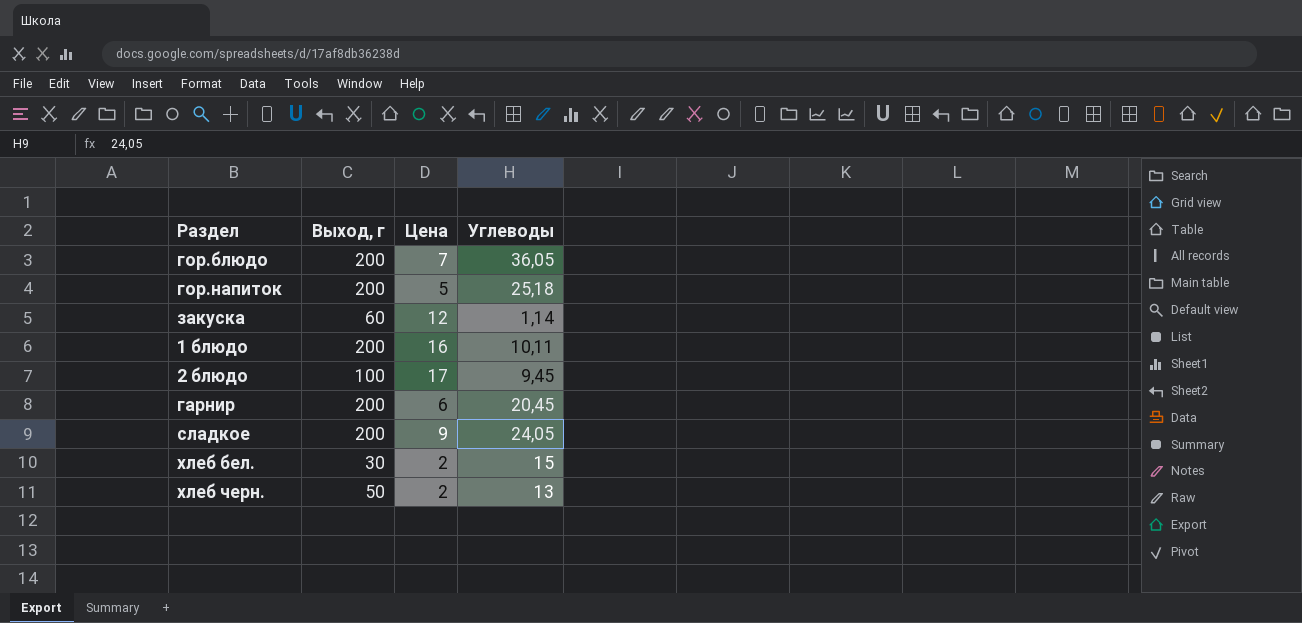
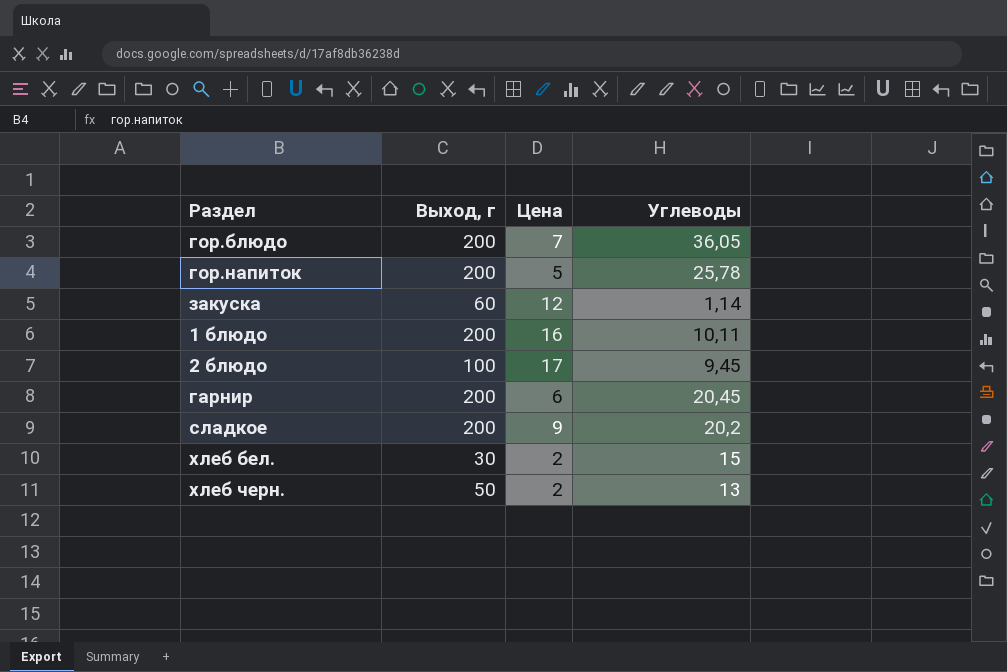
гор.напиток | Углеводы: 25,18 -> 25,78
сладкое | Углеводы: 24,05 -> 20,2

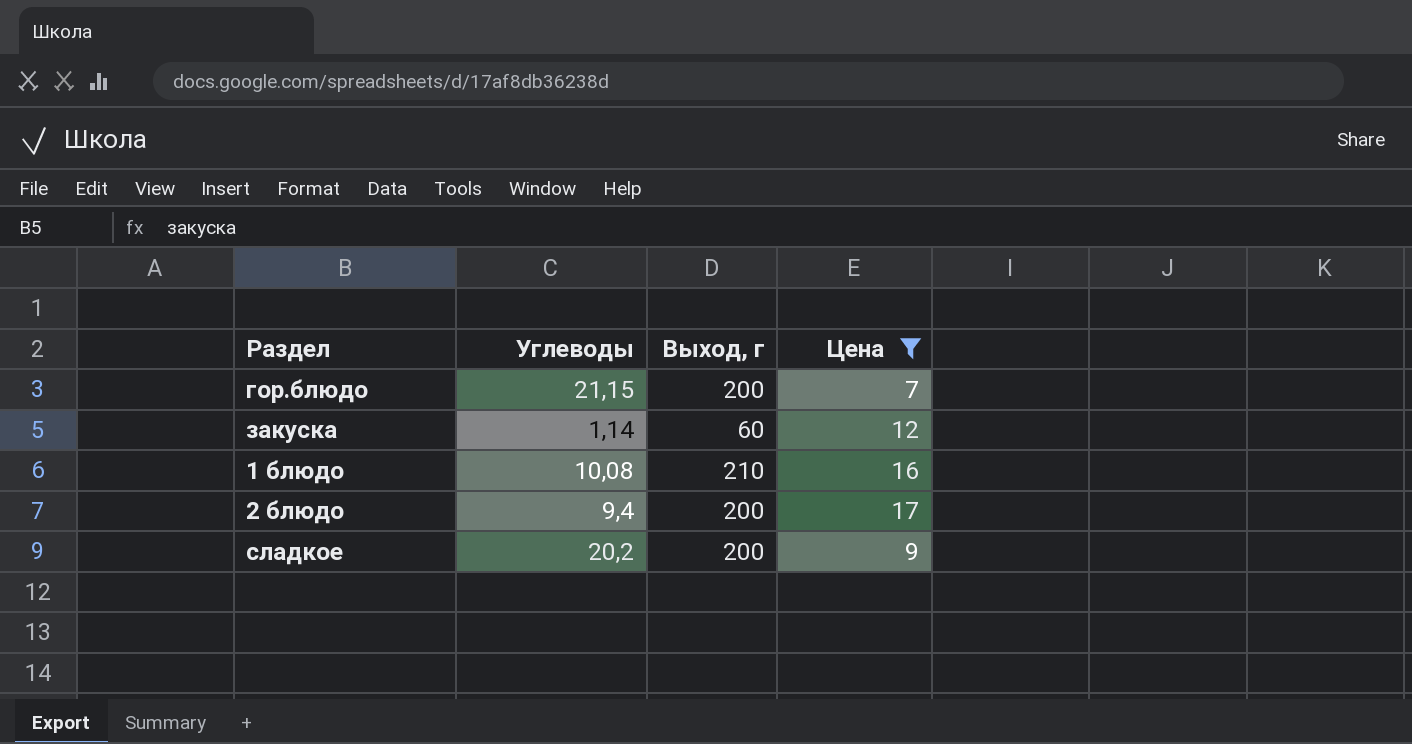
filter: none -> Цена >= 7
column Углеводы | position: 4 -> 2
гор.блюдо | Углеводы: 36,05 -> 21,15
1 блюдо | Углеводы: 10,11 -> 10,08
1 блюдо | Выход, г: 200 -> 210
2 блюдо | Углеводы: 9,45 -> 9,4
2 блюдо | Выход, г: 100 -> 200

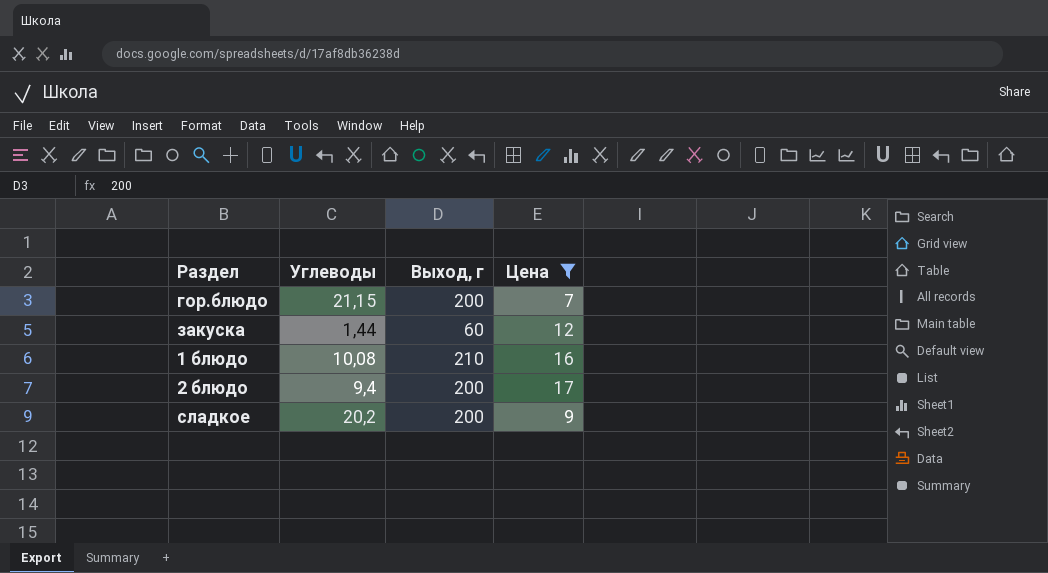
закуска | Углеводы: 1,14 -> 1,44

